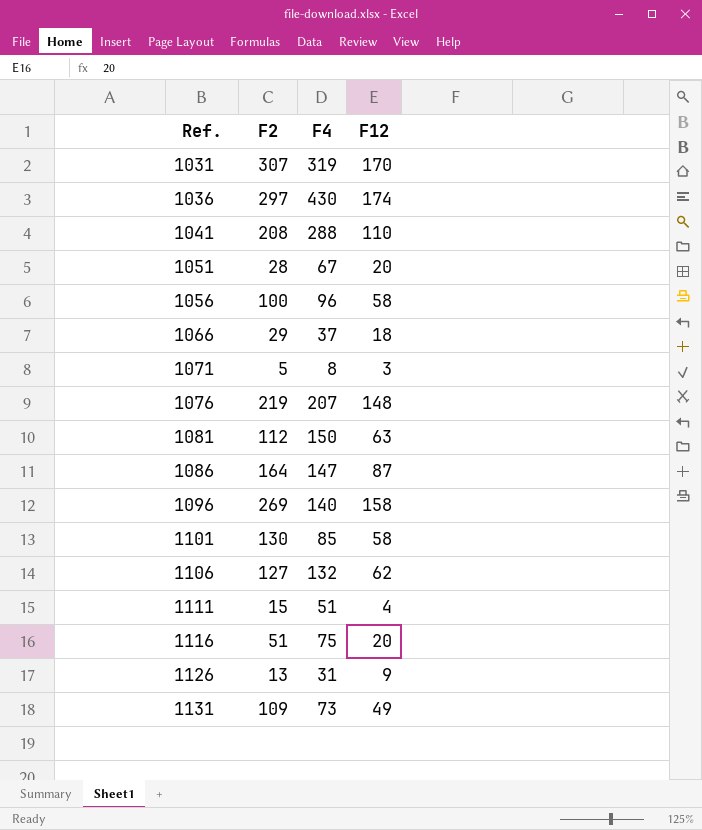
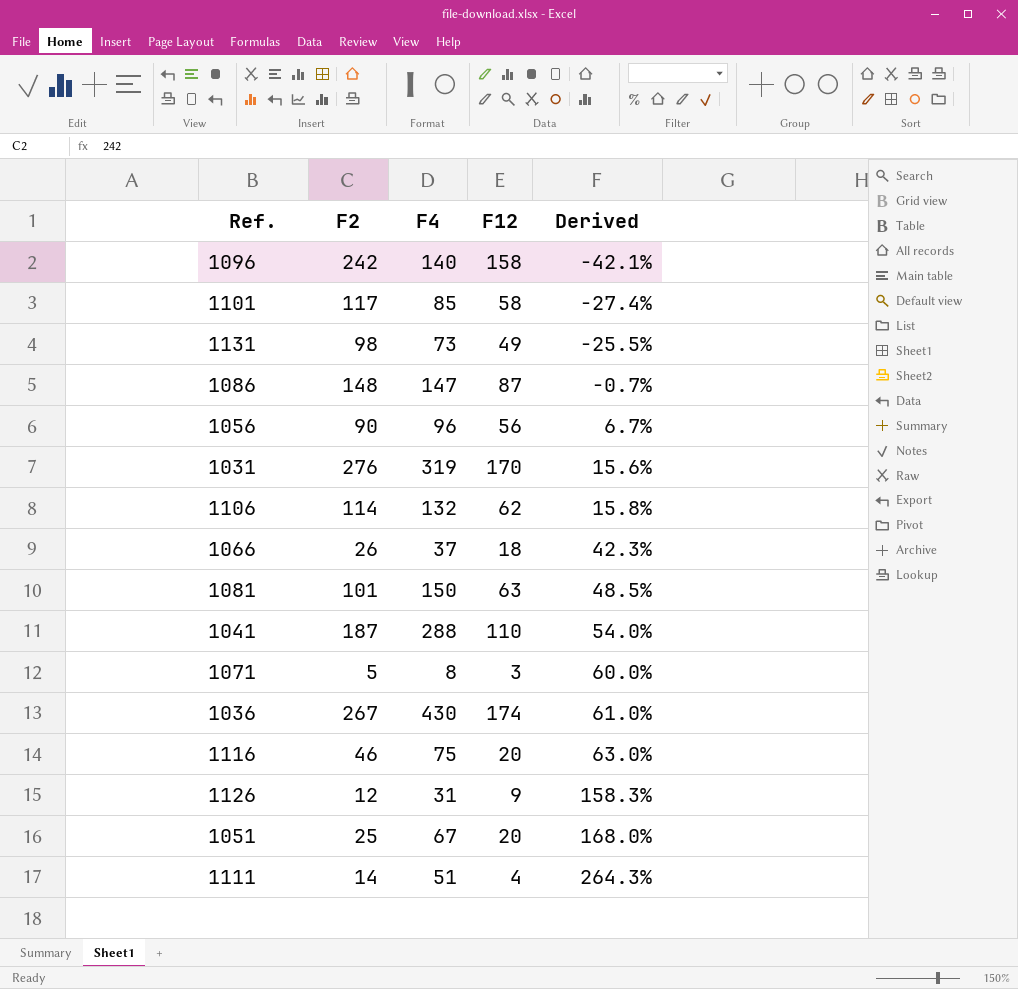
row order: Ref. ascending -> Derived ascending
column Derived | formula: none -> ([F4] - [F2]) / [F2]
row 1076: 219 | 207 | 148 -> none
1096 | F2: 269 -> 242
1101 | F2: 130 -> 117
1131 | F2: 109 -> 98
1086 | F2: 164 -> 148
1056 | F2: 100 -> 90
1056 | F12: 58 -> 56
1031 | F2: 307 -> 276
1106 | F2: 127 -> 114
1066 | F2: 29 -> 26
1081 | F2: 112 -> 101
1041 | F2: 208 -> 187
1036 | F2: 297 -> 267
1116 | F2: 51 -> 46
1126 | F2: 13 -> 12
1051 | F2: 28 -> 25
1111 | F2: 15 -> 14

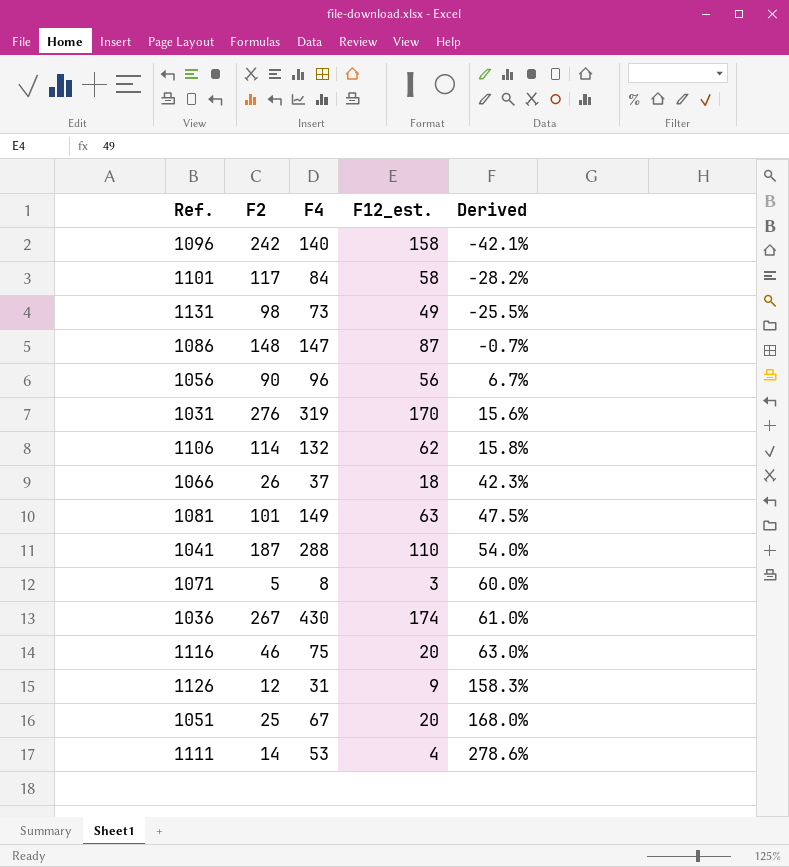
column name: F12 -> F12_est.
1101 | F4: 85 -> 84
1101 | Derived: -27.4% -> -28.2%
1081 | F4: 150 -> 149
1081 | Derived: 48.5% -> 47.5%
1111 | F4: 51 -> 53
1111 | Derived: 264.3% -> 278.6%

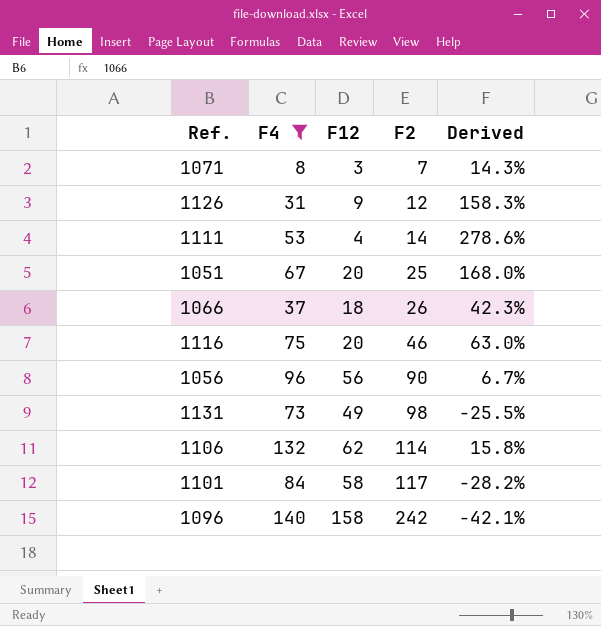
filter: none -> F4 <= 140
row order: Derived ascending -> F2 ascending
column name: F12_est. -> F12
column F2 | position: 2 -> 4
1071 | F2: 5 -> 7
1071 | Derived: 60.0% -> 14.3%

